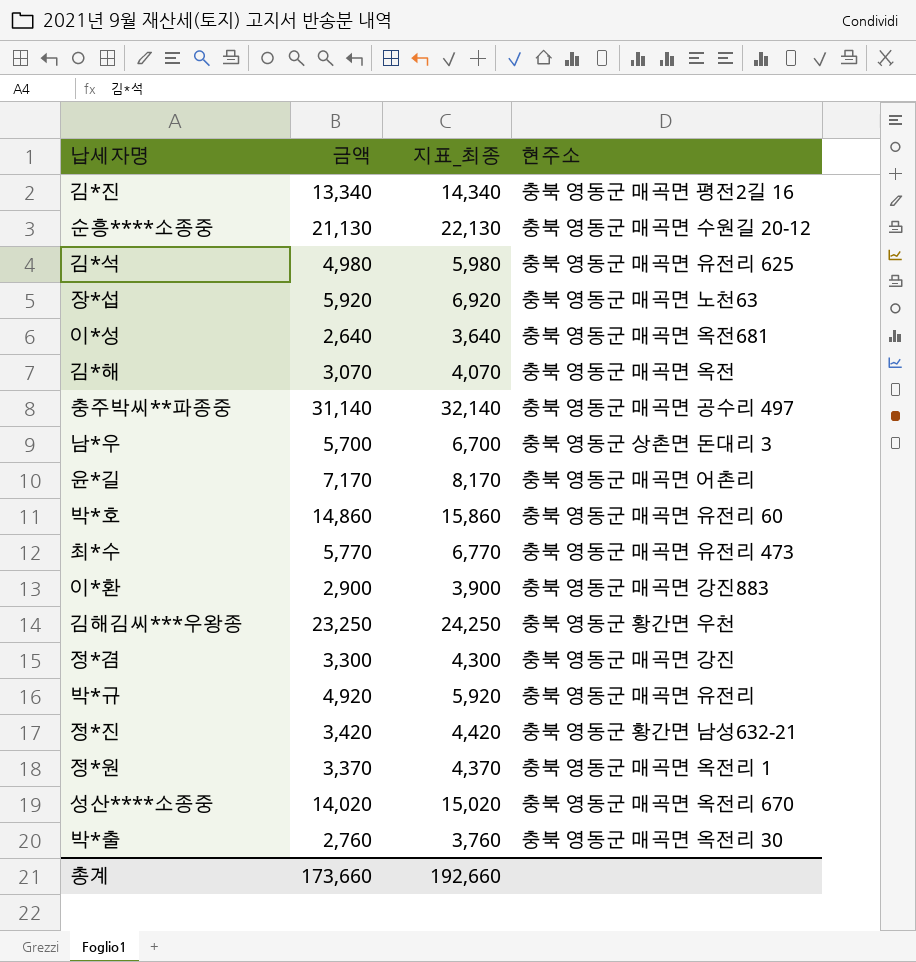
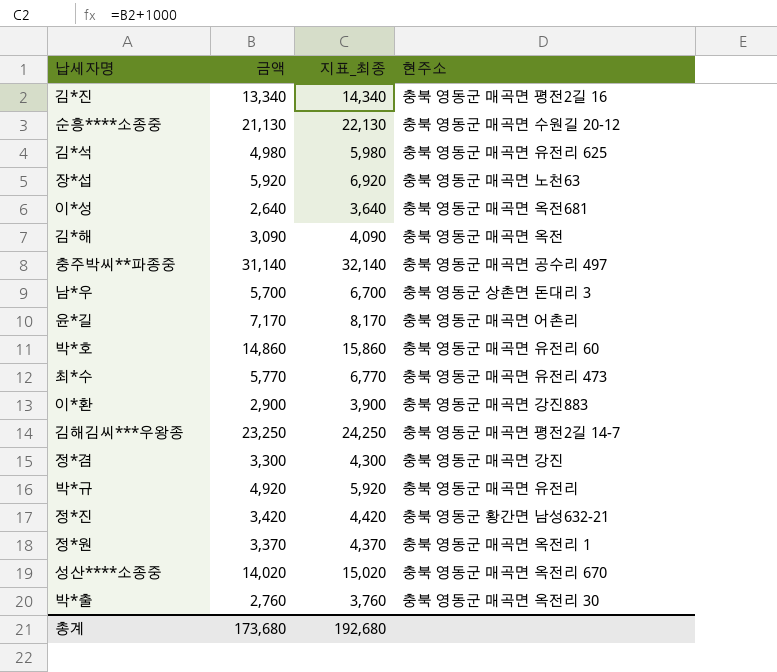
김*해 | 금액: 3,070 -> 3,090
김*해 | 지표_최종: 4,070 -> 4,090
김해김씨***우왕종 | 현주소: 충북 영동군 황간면 우천 -> 충북 영동군 매곡면 평전2길 14-7
총계 | 금액: 173,660 -> 173,680
총계 | 지표_최종: 192,660 -> 192,680

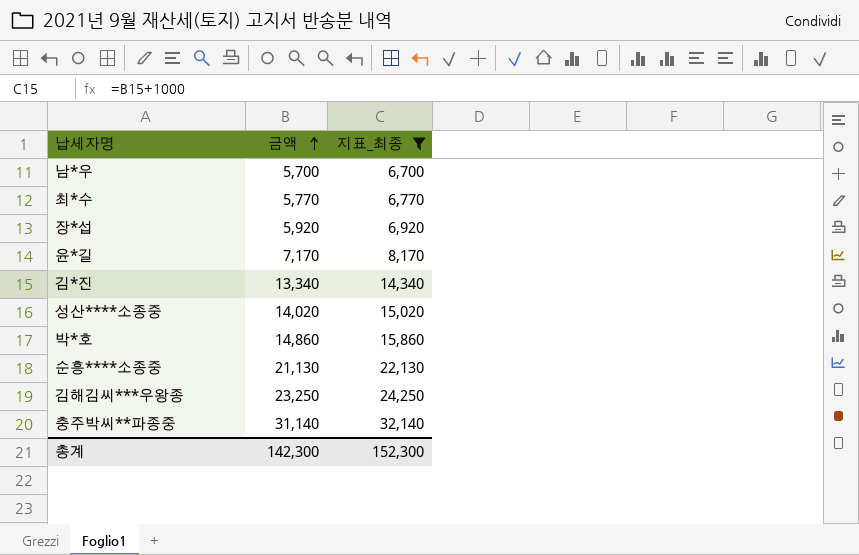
filter: none -> 지표_최종 >= 6,700
row order: none -> 금액 ascending
column 현주소 | position: 4 -> none
총계 | 금액: 173,680 -> 142,300
총계 | 지표_최종: 192,680 -> 152,300

